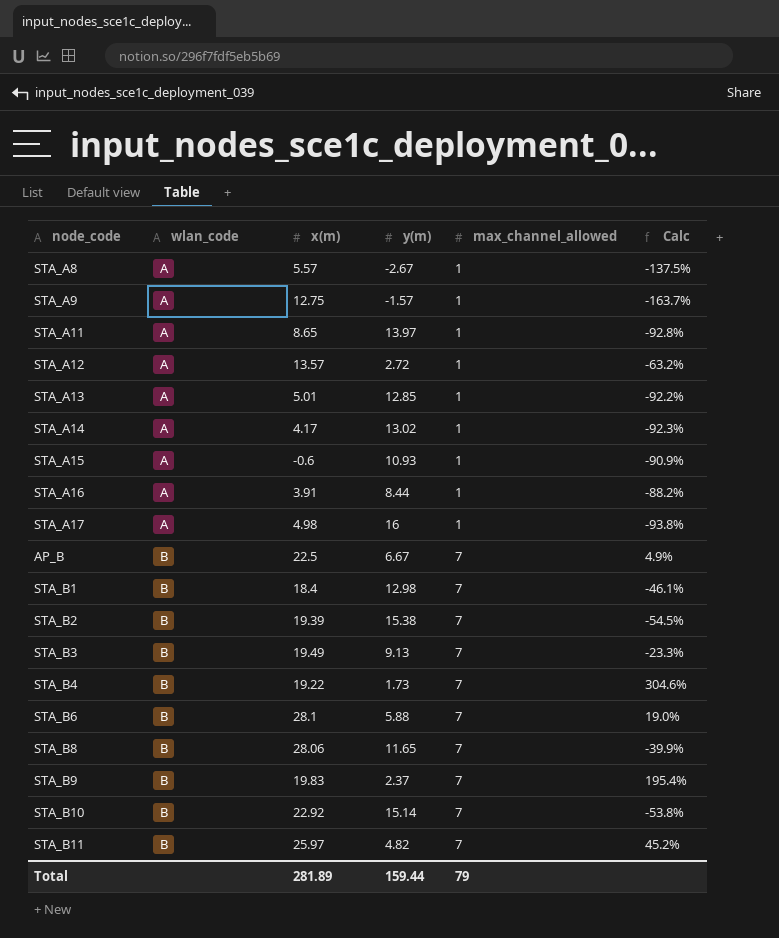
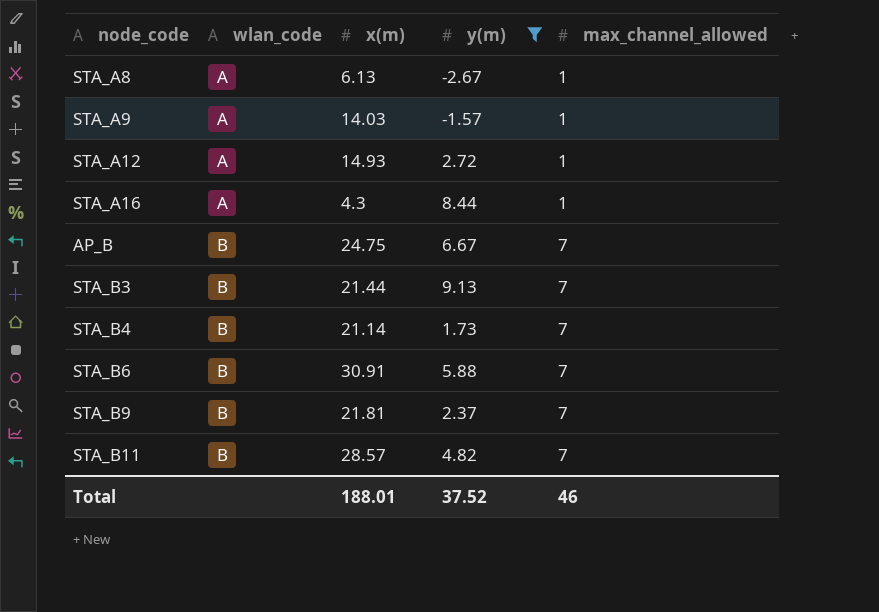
filter: none -> y(m) <= 9.13
column Calc | formula: ([max_channel_allowed] - [y(m)]) / [y(m)] -> none
STA_A8 | x(m): 5.57 -> 6.13
STA_A9 | x(m): 12.75 -> 14.03
STA_A12 | x(m): 13.57 -> 14.93
STA_A16 | x(m): 3.91 -> 4.3
AP_B | x(m): 22.5 -> 24.75
STA_B3 | x(m): 19.49 -> 21.44
STA_B4 | x(m): 19.22 -> 21.14
STA_B6 | x(m): 28.1 -> 30.91
STA_B9 | x(m): 19.83 -> 21.81
STA_B11 | x(m): 25.97 -> 28.57
Total | x(m): 281.89 -> 188.01
Total | y(m): 159.44 -> 37.52
Total | max_channel_allowed: 79 -> 46

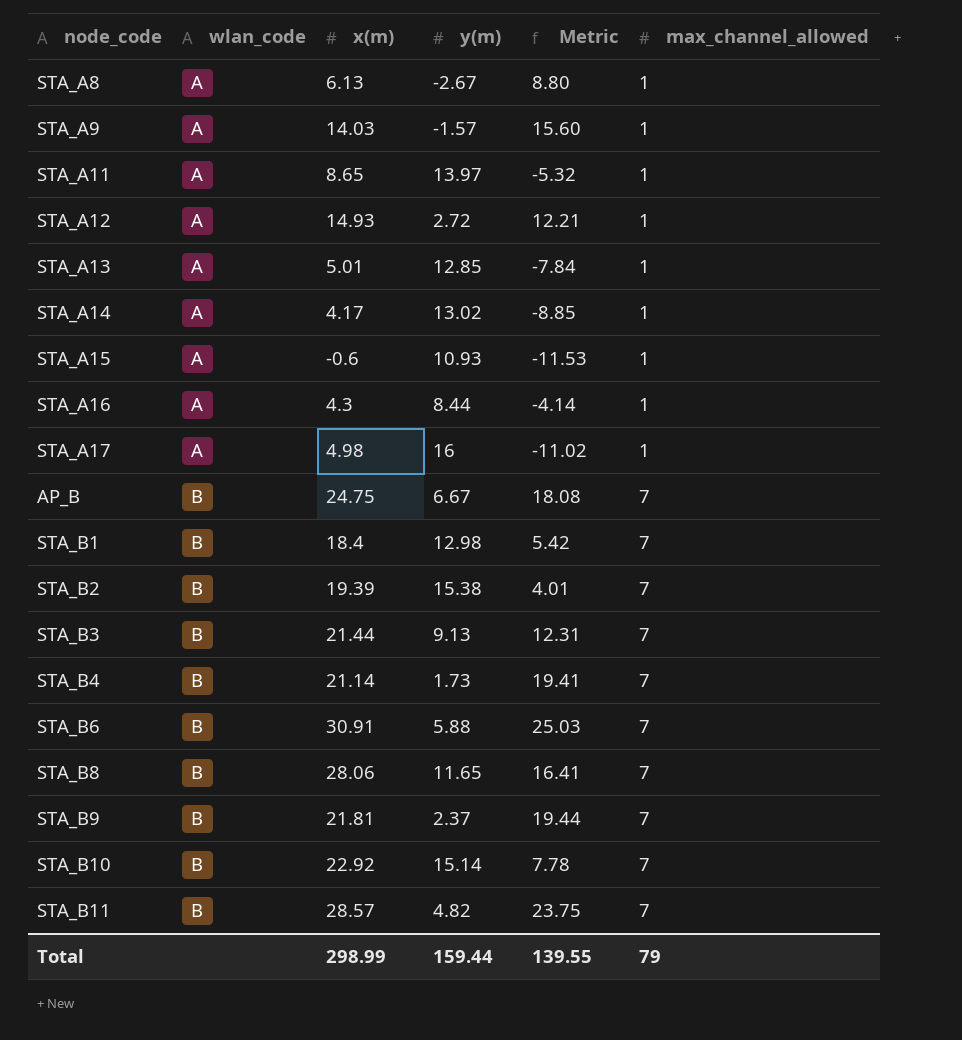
filter: y(m) <= 9.13 -> none
column Metric | formula: none -> [x(m)] - [y(m)]
Total | x(m): 188.01 -> 298.99
Total | y(m): 37.52 -> 159.44
Total | max_channel_allowed: 46 -> 79

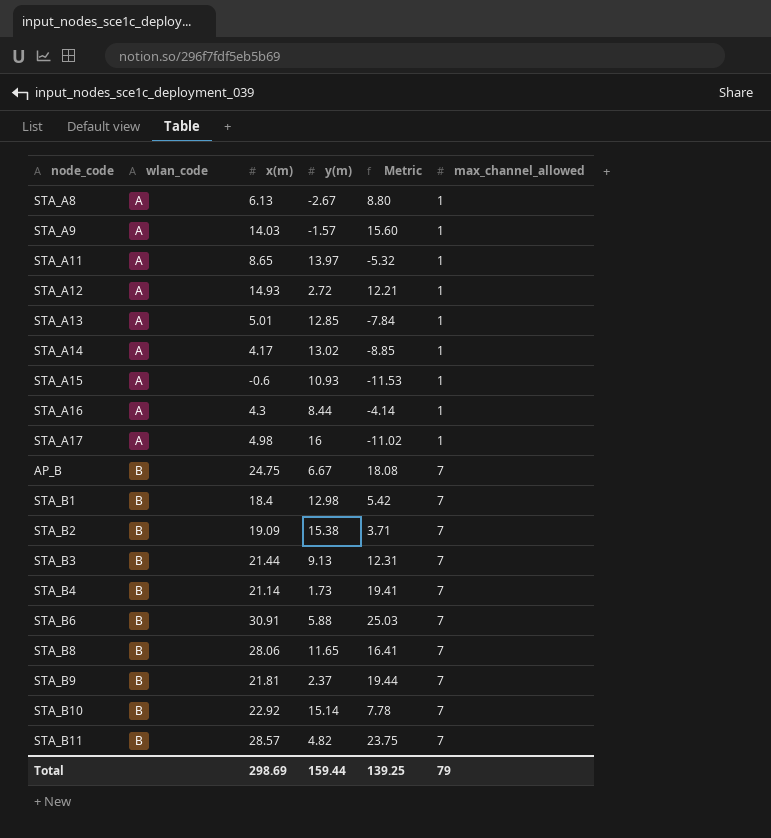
STA_B2 | x(m): 19.39 -> 19.09
STA_B2 | Metric: 4.01 -> 3.71
Total | x(m): 298.99 -> 298.69
Total | Metric: 139.55 -> 139.25

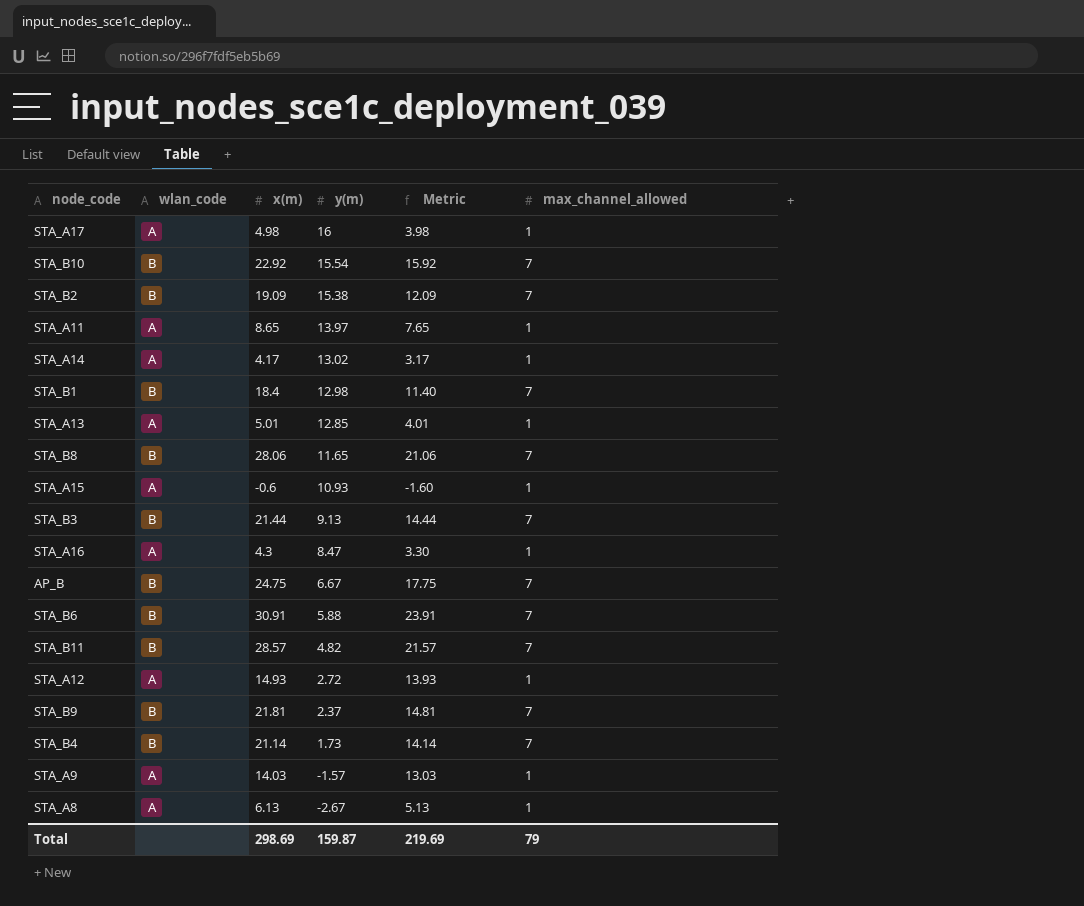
row order: wlan_code ascending -> y(m) descending
column Metric | formula: [x(m)] - [y(m)] -> [x(m)] - [max_channel_allowed]
STA_B10 | y(m): 15.14 -> 15.54
STA_A16 | y(m): 8.44 -> 8.47
Total | y(m): 159.44 -> 159.87
Total | Metric: 139.25 -> 219.69

